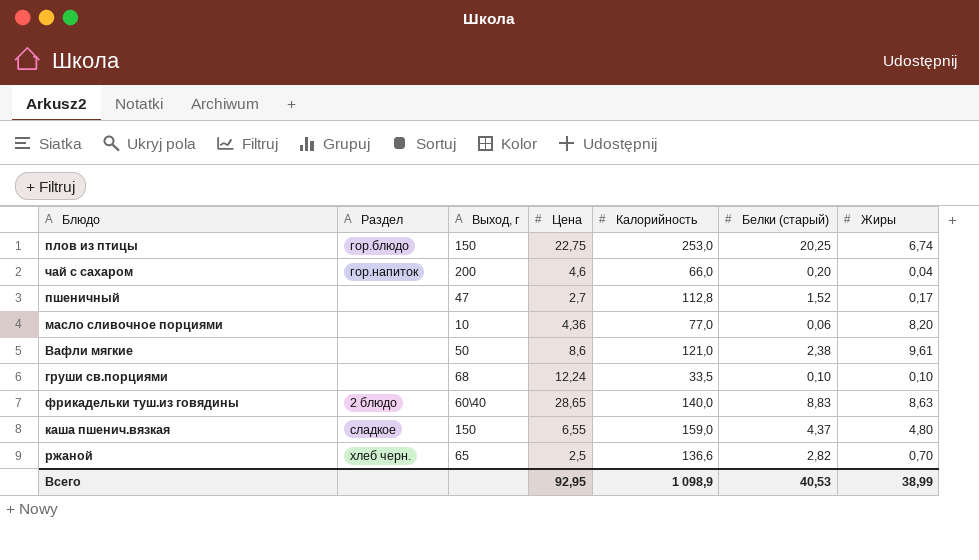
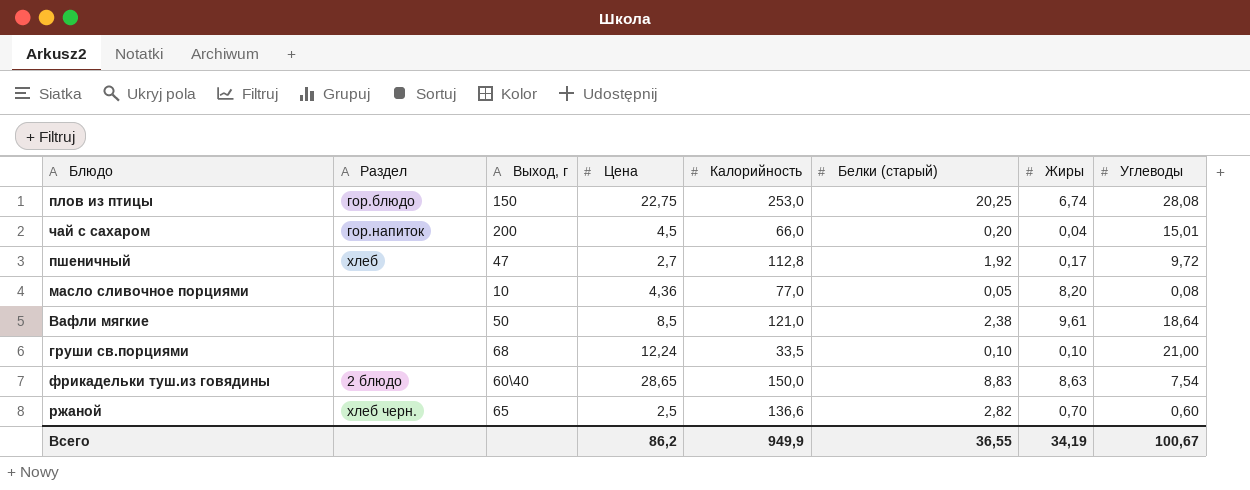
column Углеводы | position: none -> 8
row каша пшенич.вязкая: сладкое | 150 | 6,55 | 159,0 | 4,37 | 4,80 -> none
чай с сахаром | Цена: 4,6 -> 4,5
пшеничный | Раздел: none -> хлеб
пшеничный | Белки (старый): 1,52 -> 1,92
масло сливочное порциями | Белки (старый): 0,06 -> 0,05
Вафли мягкие | Цена: 8,6 -> 8,5
фрикадельки туш.из говядины | Калорийность: 140,0 -> 150,0
Всего | Цена: 92,95 -> 86,2
Всего | Калорийность: 1 098,9 -> 949,9
Всего | Белки (старый): 40,53 -> 36,55
Всего | Жиры: 38,99 -> 34,19

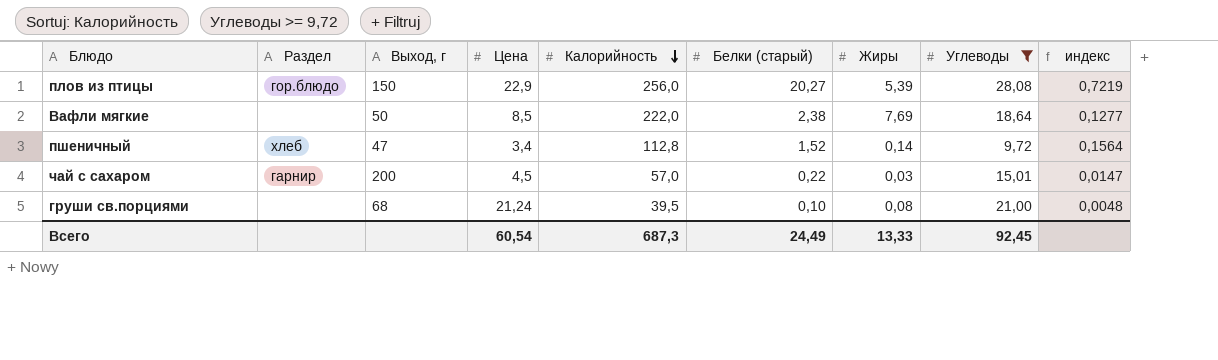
filter: none -> Углеводы >= 9,72
row order: none -> Калорийность descending
column индекс | formula: none -> [Белки (старый)] / [Углеводы]
плов из птицы | Цена: 22,75 -> 22,9
плов из птицы | Калорийность: 253,0 -> 256,0
плов из птицы | Белки (старый): 20,25 -> 20,27
плов из птицы | Жиры: 6,74 -> 5,39
Вафли мягкие | Калорийность: 121,0 -> 222,0
Вафли мягкие | Жиры: 9,61 -> 7,69
пшеничный | Цена: 2,7 -> 3,4
пшеничный | Белки (старый): 1,92 -> 1,52
пшеничный | Жиры: 0,17 -> 0,14
чай с сахаром | Раздел: гор.напиток -> гарнир
чай с сахаром | Калорийность: 66,0 -> 57,0
чай с сахаром | Белки (старый): 0,20 -> 0,22
чай с сахаром | Жиры: 0,04 -> 0,03
груши св.порциями | Цена: 12,24 -> 21,24
груши св.порциями | Калорийность: 33,5 -> 39,5
груши св.порциями | Жиры: 0,10 -> 0,08
Всего | Цена: 86,2 -> 60,54
Всего | Калорийность: 949,9 -> 687,3
Всего | Белки (старый): 36,55 -> 24,49
Всего | Жиры: 34,19 -> 13,33
Всего | Углеводы: 100,67 -> 92,45

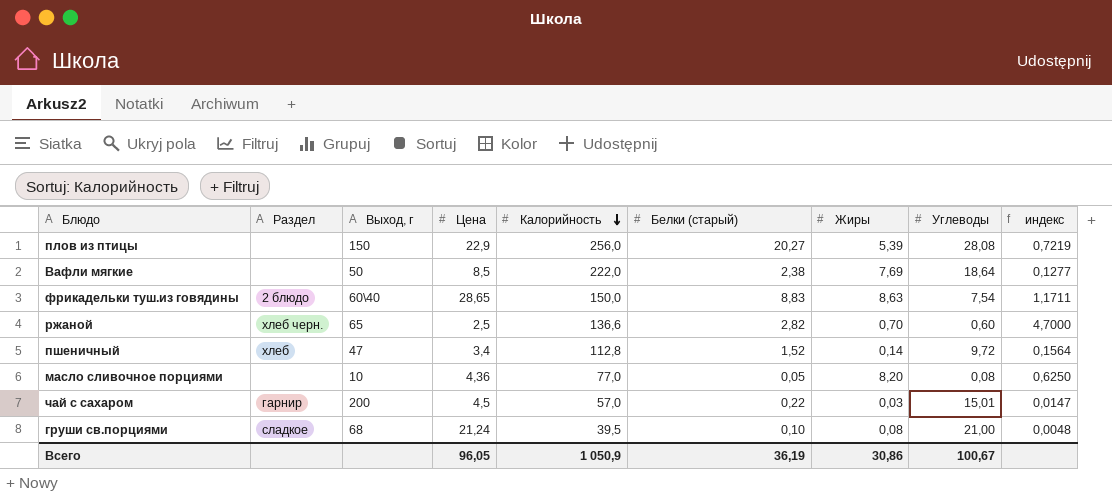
filter: Углеводы >= 9,72 -> none
плов из птицы | Раздел: гор.блюдо -> none
груши св.порциями | Раздел: none -> сладкое
Всего | Цена: 60,54 -> 96,05
Всего | Калорийность: 687,3 -> 1 050,9
Всего | Белки (старый): 24,49 -> 36,19
Всего | Жиры: 13,33 -> 30,86
Всего | Углеводы: 92,45 -> 100,67

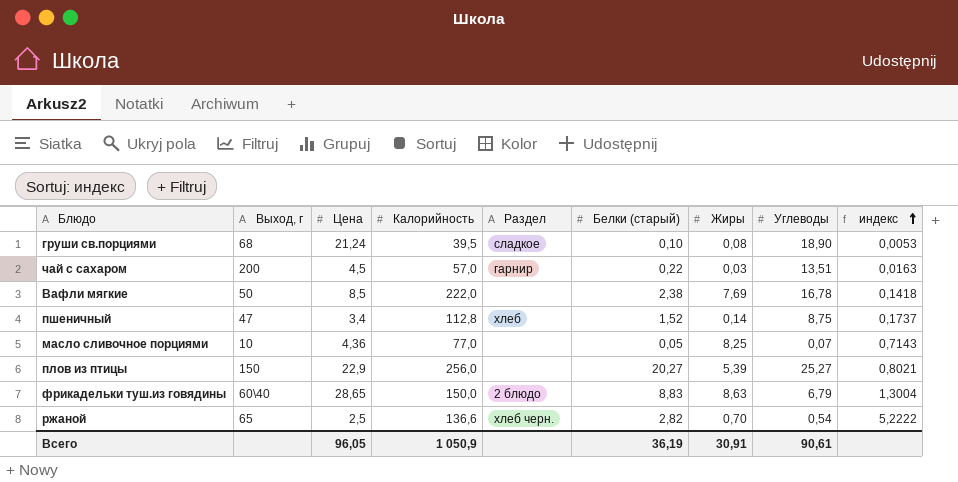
row order: Калорийность descending -> индекс ascending
column Раздел | position: 2 -> 5
груши св.порциями | Углеводы: 21,00 -> 18,90
груши св.порциями | индекс: 0,0048 -> 0,0053
чай с сахаром | Углеводы: 15,01 -> 13,51
чай с сахаром | индекс: 0,0147 -> 0,0163
Вафли мягкие | Углеводы: 18,64 -> 16,78
Вафли мягкие | индекс: 0,1277 -> 0,1418
пшеничный | Углеводы: 9,72 -> 8,75
пшеничный | индекс: 0,1564 -> 0,1737
масло сливочное порциями | Жиры: 8,20 -> 8,25
масло сливочное порциями | Углеводы: 0,08 -> 0,07
масло сливочное порциями | индекс: 0,6250 -> 0,7143
плов из птицы | Углеводы: 28,08 -> 25,27
плов из птицы | индекс: 0,7219 -> 0,8021
фрикадельки туш.из говядины | Углеводы: 7,54 -> 6,79
фрикадельки туш.из говядины | индекс: 1,1711 -> 1,3004
ржаной | Углеводы: 0,60 -> 0,54
ржаной | индекс: 4,7000 -> 5,2222
Всего | Жиры: 30,86 -> 30,91
Всего | Углеводы: 100,67 -> 90,61

